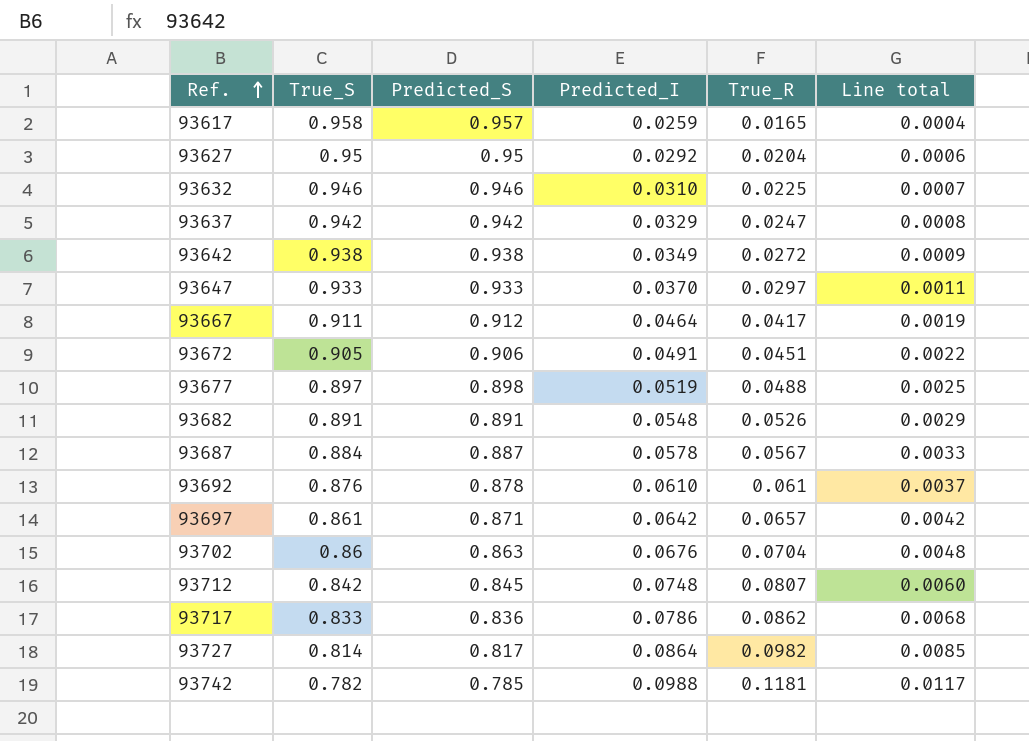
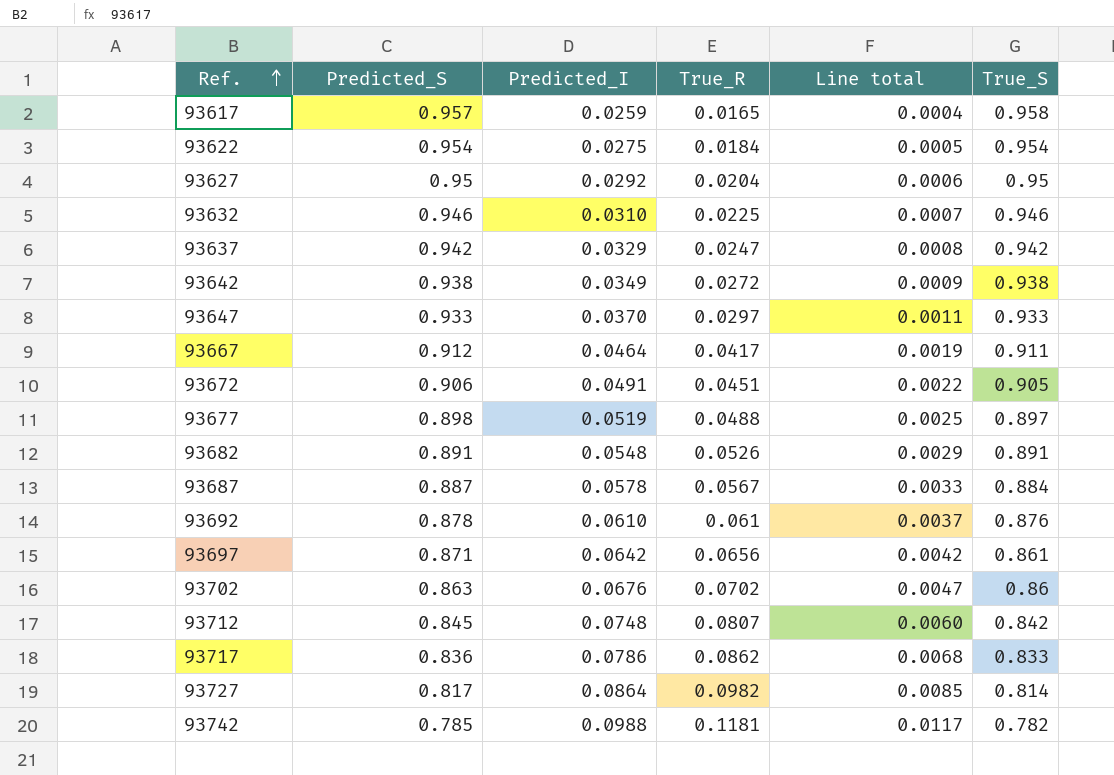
column True_S | position: 2 -> 6
row 93622: none -> 0.954 | 0.0275 | 0.0184 | 0.0005 | 0.954
93697 | True_R: 0.0657 -> 0.0656
93702 | True_R: 0.0704 -> 0.0702
93702 | Line total: 0.0048 -> 0.0047

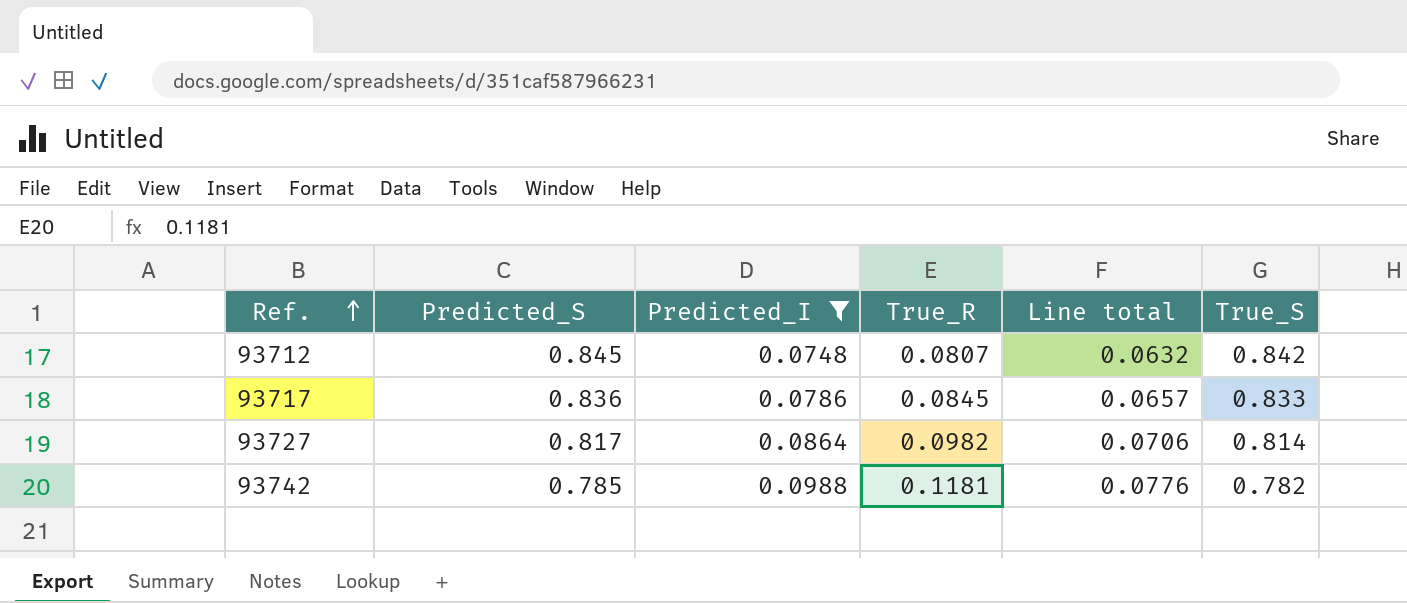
filter: none -> Predicted_I >= 0.0748
column Line total | formula: [Predicted_I] * [True_R] -> [Predicted_S] * [Predicted_I]
93717 | True_R: 0.0862 -> 0.0845

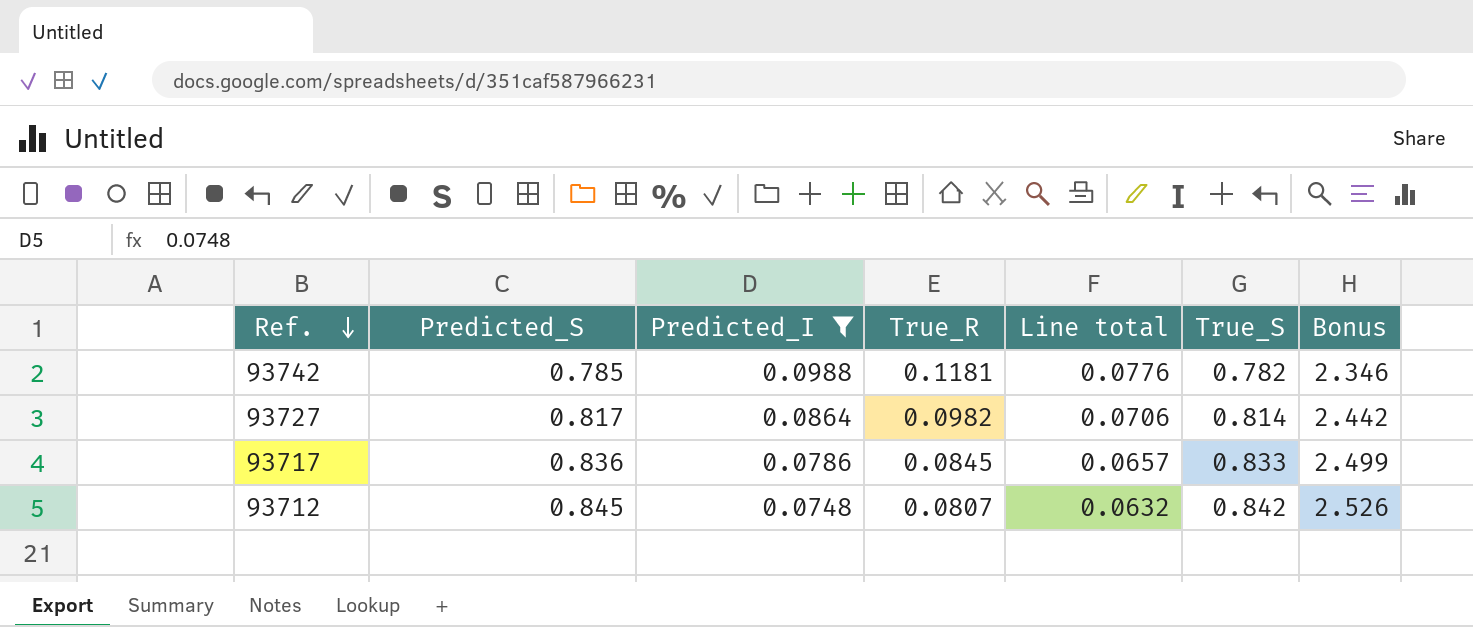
row order: Ref. ascending -> Ref. descending
column Bonus | formula: none -> [True_S] * 3

